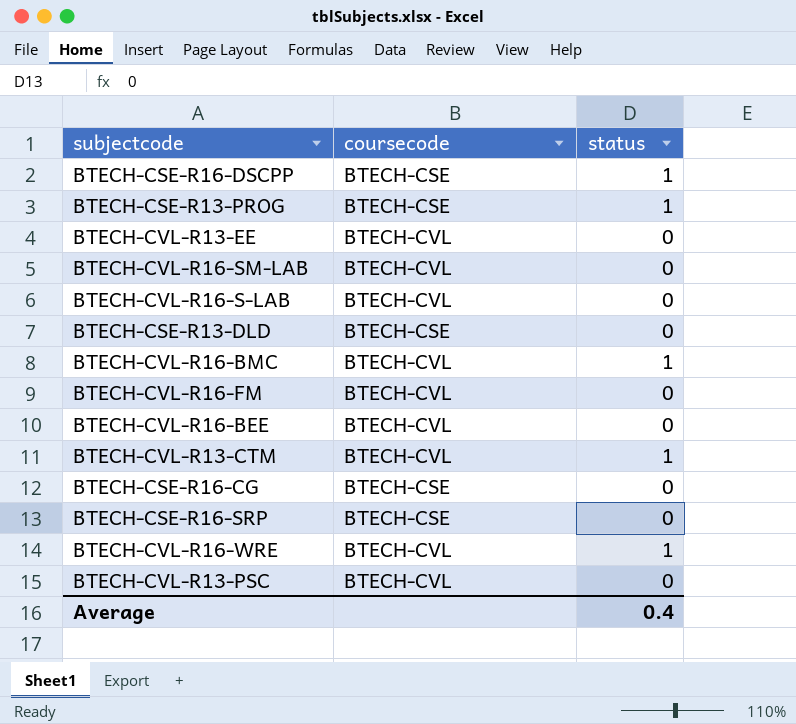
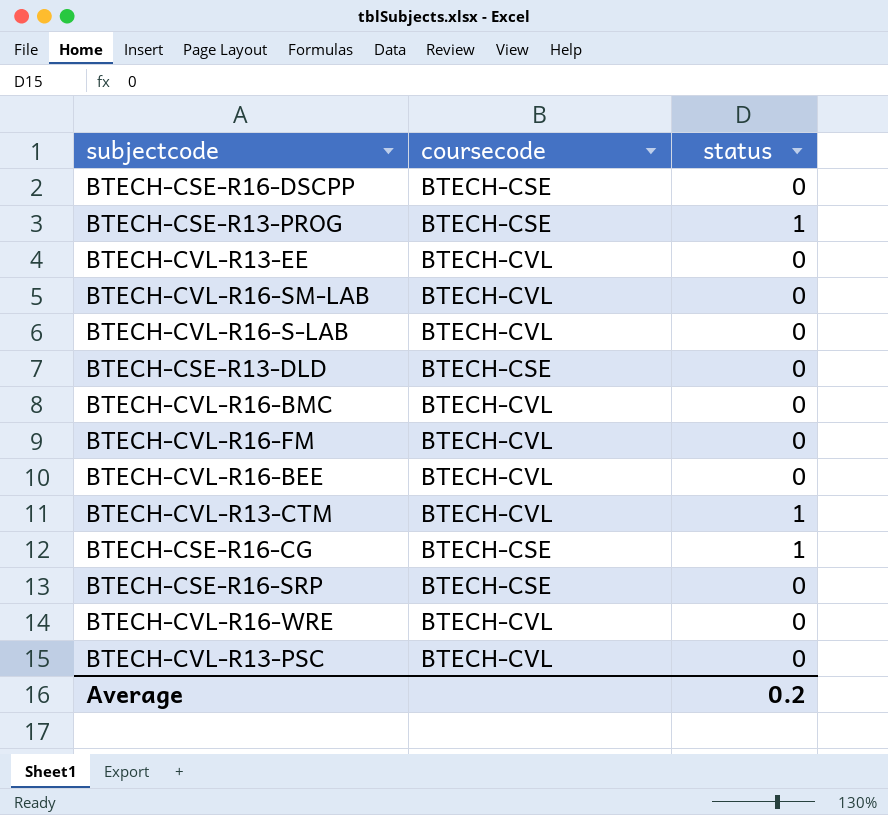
BTECH-CSE-R16-DSCPP | status: 1 -> 0
BTECH-CVL-R16-BMC | status: 1 -> 0
BTECH-CSE-R16-CG | status: 0 -> 1
BTECH-CVL-R16-WRE | status: 1 -> 0
Average | status: 0.4 -> 0.2

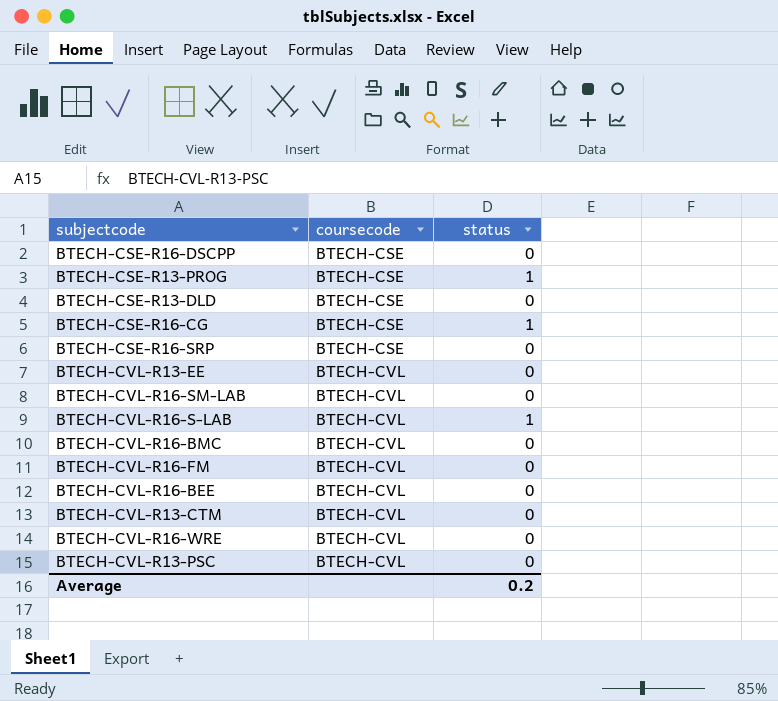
row order: none -> coursecode ascending
BTECH-CVL-R16-S-LAB | status: 0 -> 1
BTECH-CVL-R13-CTM | status: 1 -> 0

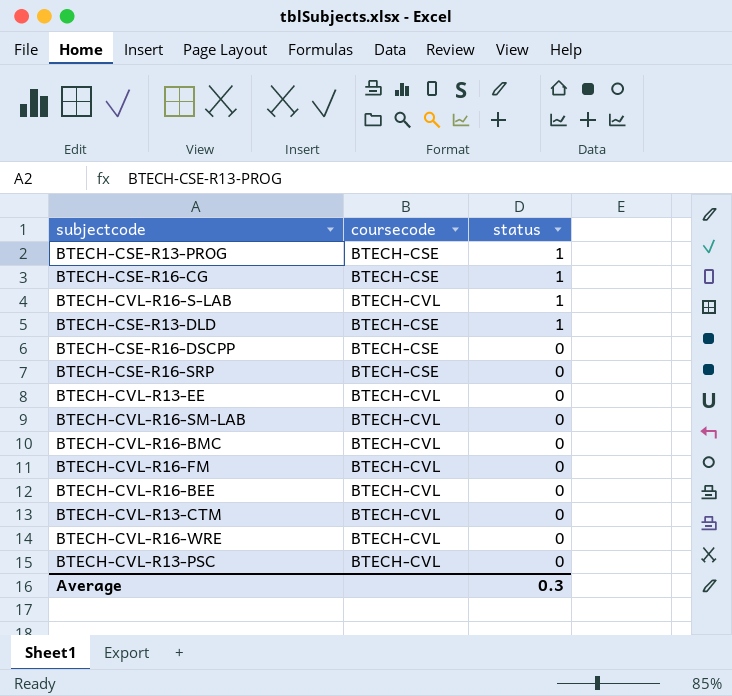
row order: coursecode ascending -> status descending
BTECH-CSE-R13-DLD | status: 0 -> 1
Average | status: 0.2 -> 0.3

